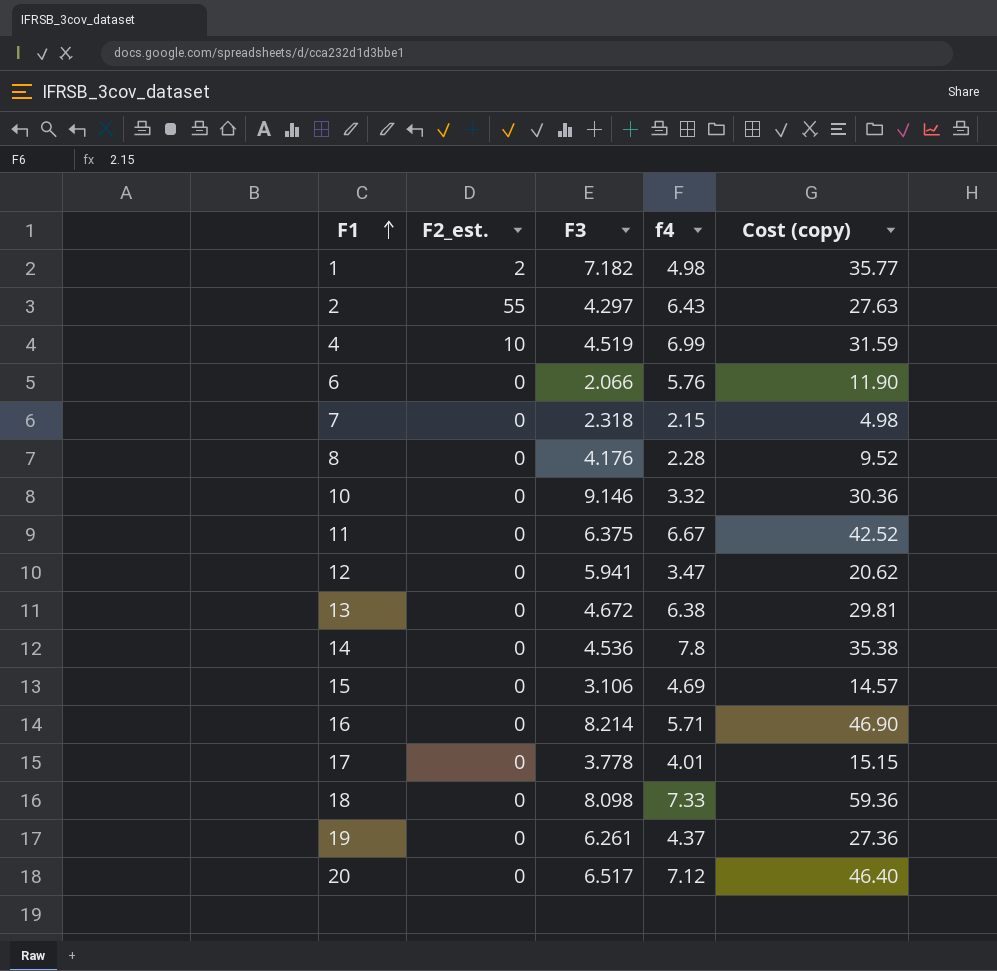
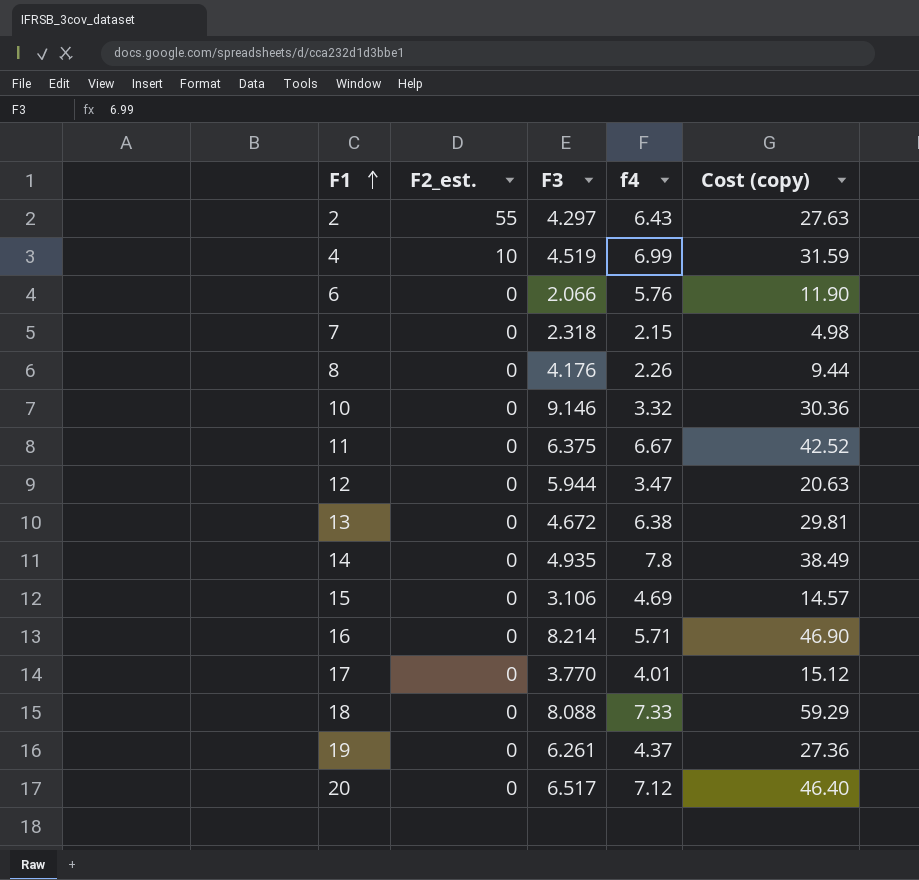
row 1: 2 | 7.182 | 4.98 | 35.77 -> none
8 | f4: 2.28 -> 2.26
8 | Cost (copy): 9.52 -> 9.44
12 | F3: 5.941 -> 5.944
12 | Cost (copy): 20.62 -> 20.63
14 | F3: 4.536 -> 4.935
14 | Cost (copy): 35.38 -> 38.49
17 | F3: 3.778 -> 3.770
17 | Cost (copy): 15.15 -> 15.12
18 | F3: 8.098 -> 8.088
18 | Cost (copy): 59.36 -> 59.29

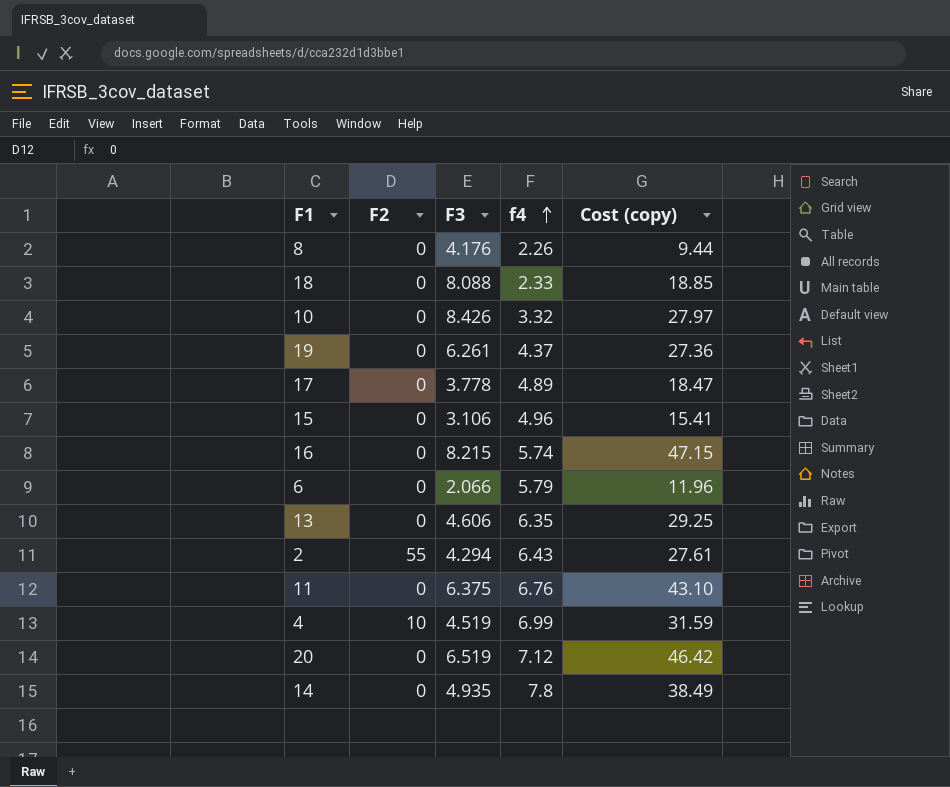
row order: F1 ascending -> f4 ascending
column name: F2_est. -> F2
row 7: 0 | 2.318 | 2.15 | 4.98 -> none
row 12: 0 | 5.944 | 3.47 | 20.63 -> none
18 | f4: 7.33 -> 2.33
18 | Cost (copy): 59.29 -> 18.85
10 | F3: 9.146 -> 8.426
10 | Cost (copy): 30.36 -> 27.97
17 | F3: 3.770 -> 3.778
17 | f4: 4.01 -> 4.89
17 | Cost (copy): 15.12 -> 18.47
15 | f4: 4.69 -> 4.96
15 | Cost (copy): 14.57 -> 15.41
16 | F3: 8.214 -> 8.215
16 | f4: 5.71 -> 5.74
16 | Cost (copy): 46.90 -> 47.15
6 | f4: 5.76 -> 5.79
6 | Cost (copy): 11.90 -> 11.96
13 | F3: 4.672 -> 4.606
13 | f4: 6.38 -> 6.35
13 | Cost (copy): 29.81 -> 29.25
2 | F3: 4.297 -> 4.294
2 | Cost (copy): 27.63 -> 27.61
11 | f4: 6.67 -> 6.76
11 | Cost (copy): 42.52 -> 43.10
20 | F3: 6.517 -> 6.519
20 | Cost (copy): 46.40 -> 46.42

